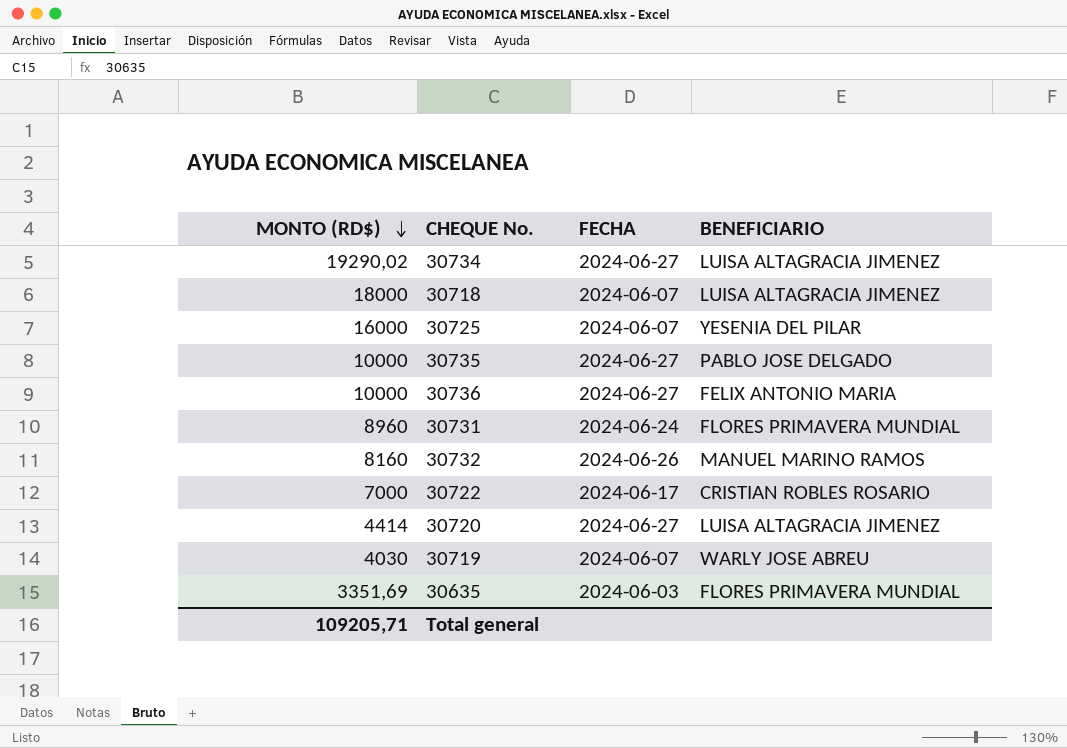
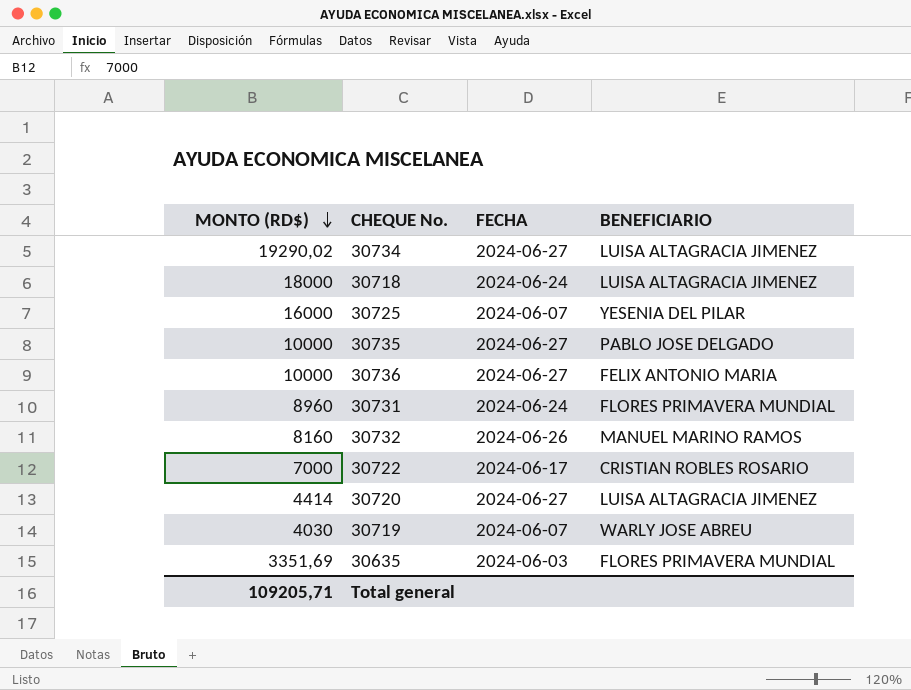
30718 | FECHA: 2024-06-07 -> 2024-06-24

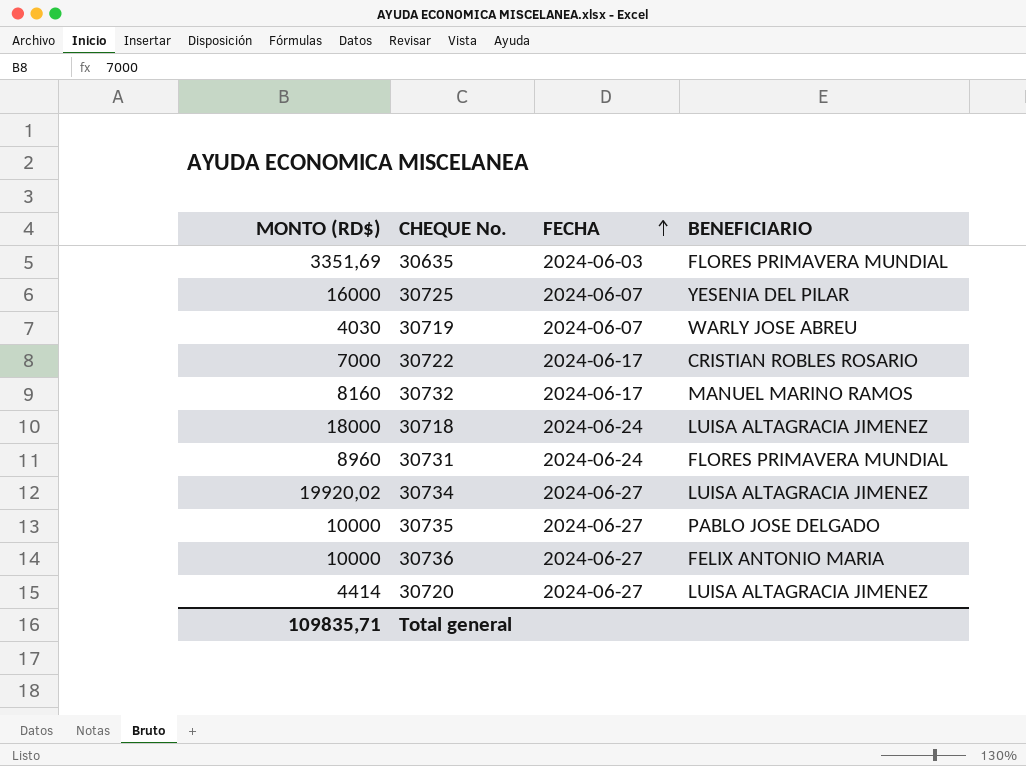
row order: MONTO (RD$) descending -> FECHA ascending
30732 | FECHA: 2024-06-26 -> 2024-06-17
30734 | MONTO (RD$): 19290,02 -> 19920,02
Total general | MONTO (RD$): 109205,71 -> 109835,71

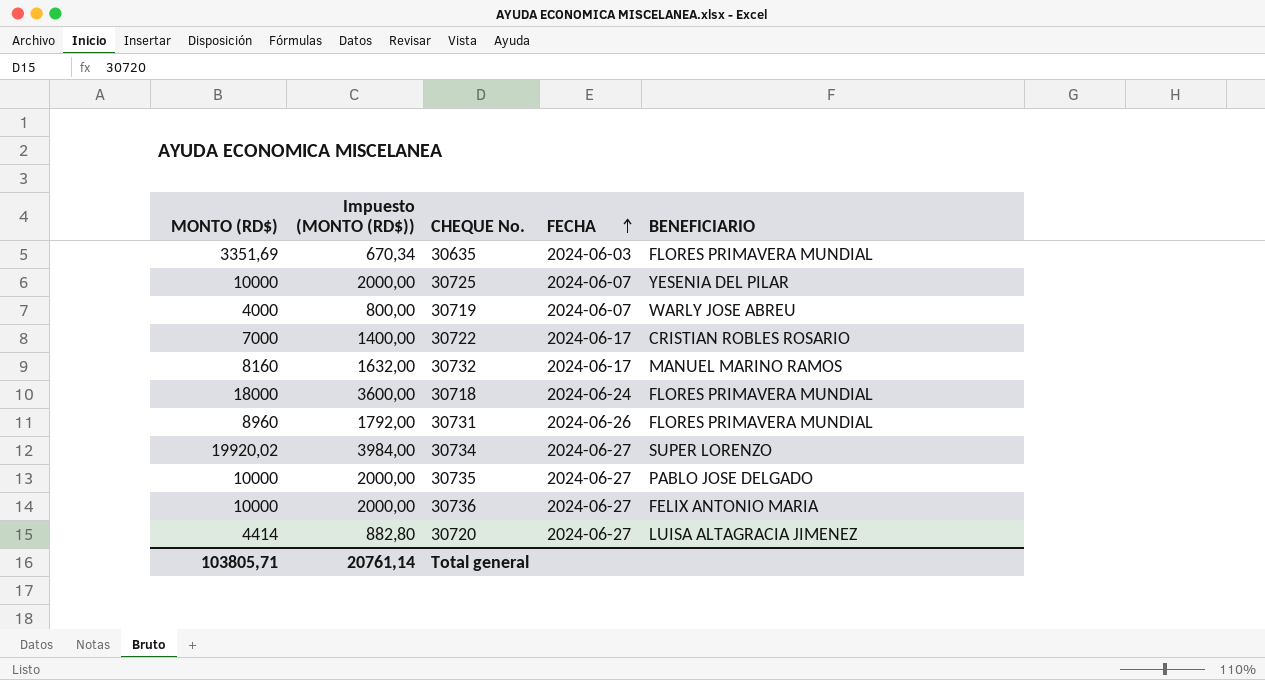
column Impuesto (MONTO (RD$)) | formula: none -> [MONTO (RD$)] * 0,2
30725 | MONTO (RD$): 16000 -> 10000
30719 | MONTO (RD$): 4030 -> 4000
30718 | BENEFICIARIO: LUISA ALTAGRACIA JIMENEZ -> FLORES PRIMAVERA MUNDIAL
30731 | FECHA: 2024-06-24 -> 2024-06-26
30734 | BENEFICIARIO: LUISA ALTAGRACIA JIMENEZ -> SUPER LORENZO
Total general | MONTO (RD$): 109835,71 -> 103805,71

